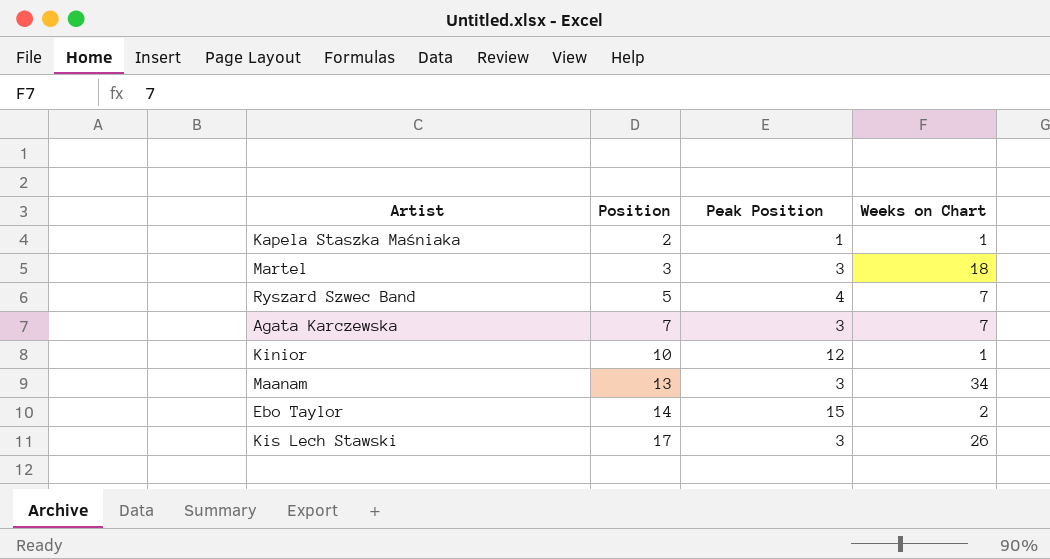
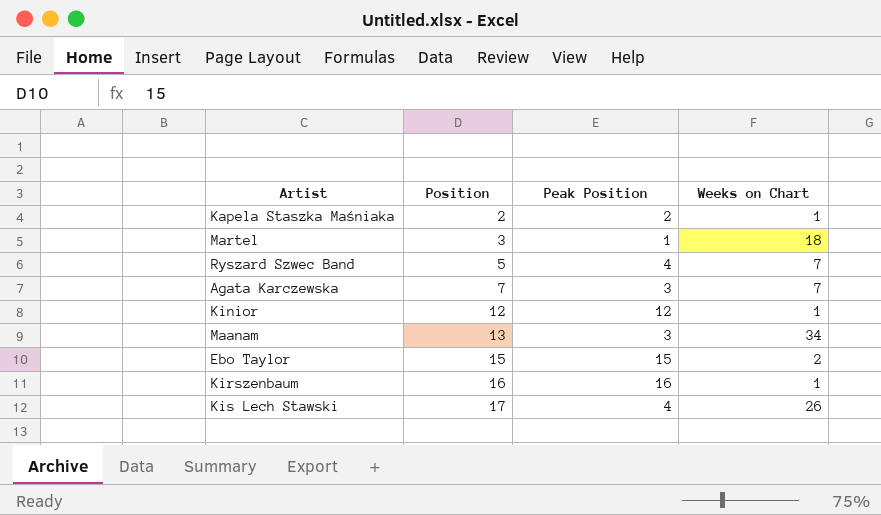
Kapela Staszka Maśniaka | Peak Position: 1 -> 2
Martel | Peak Position: 3 -> 1
Kinior | Position: 10 -> 12
Ebo Taylor | Position: 14 -> 15
row Kirszenbaum: none -> 16 | 16 | 1
Kis Lech Stawski | Peak Position: 3 -> 4

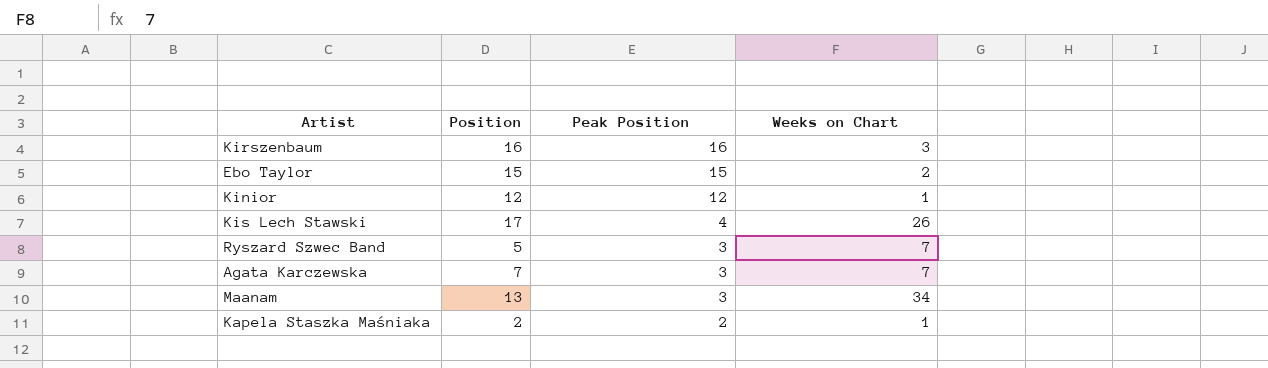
row order: Position ascending -> Peak Position descending
row Martel: 3 | 1 | 18 -> none
Kirszenbaum | Weeks on Chart: 1 -> 3
Ryszard Szwec Band | Peak Position: 4 -> 3

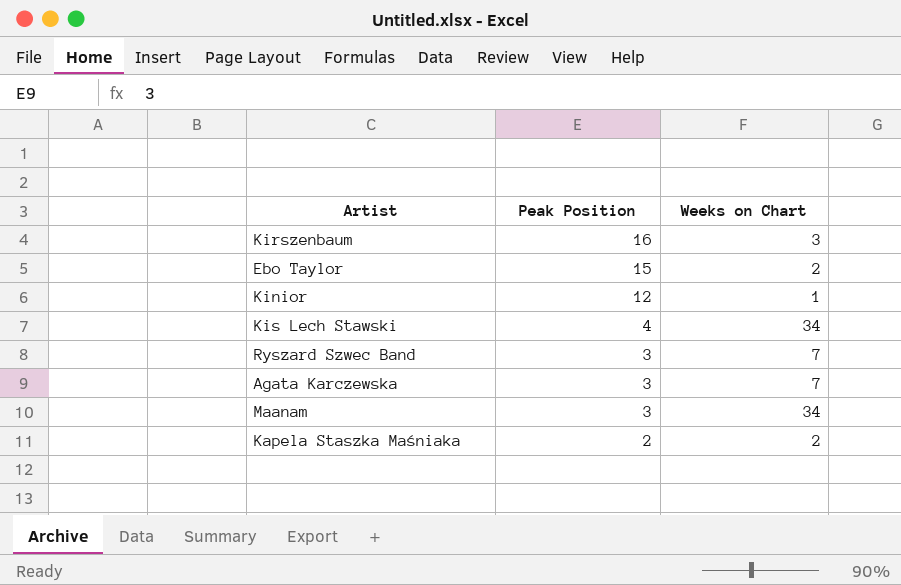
column Position | position: 2 -> none
Kis Lech Stawski | Weeks on Chart: 26 -> 34
Kapela Staszka Maśniaka | Weeks on Chart: 1 -> 2

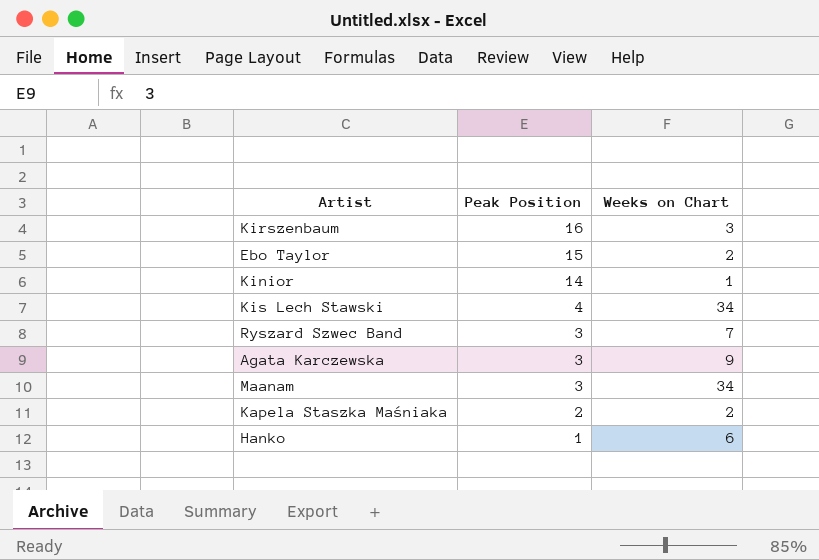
Kinior | Peak Position: 12 -> 14
Agata Karczewska | Weeks on Chart: 7 -> 9
row Hanko: none -> 1 | 6

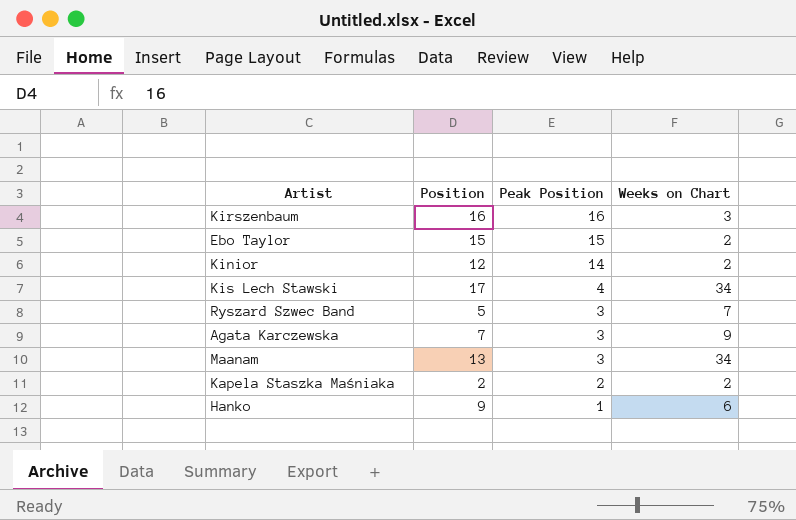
column Position | position: none -> 2
Kinior | Weeks on Chart: 1 -> 2

